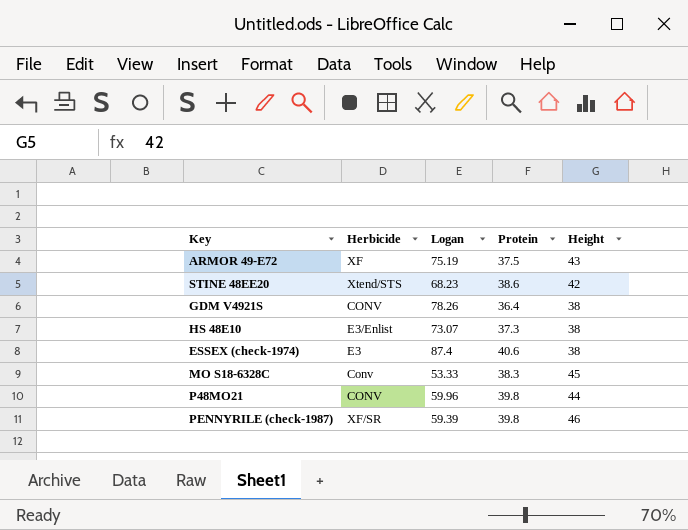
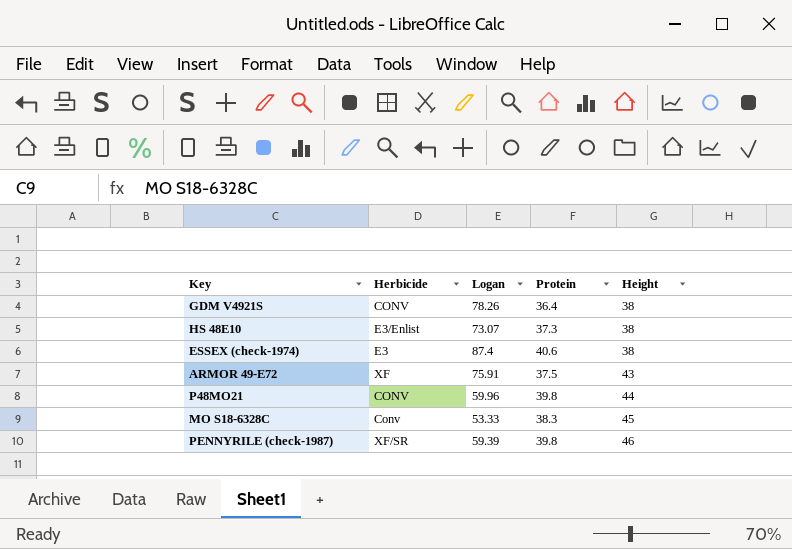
row order: none -> Height ascending
row STINE 48EE20: Xtend/STS | 68.23 | 38.6 | 42 -> none
ARMOR 49-E72 | Logan: 75.19 -> 75.91

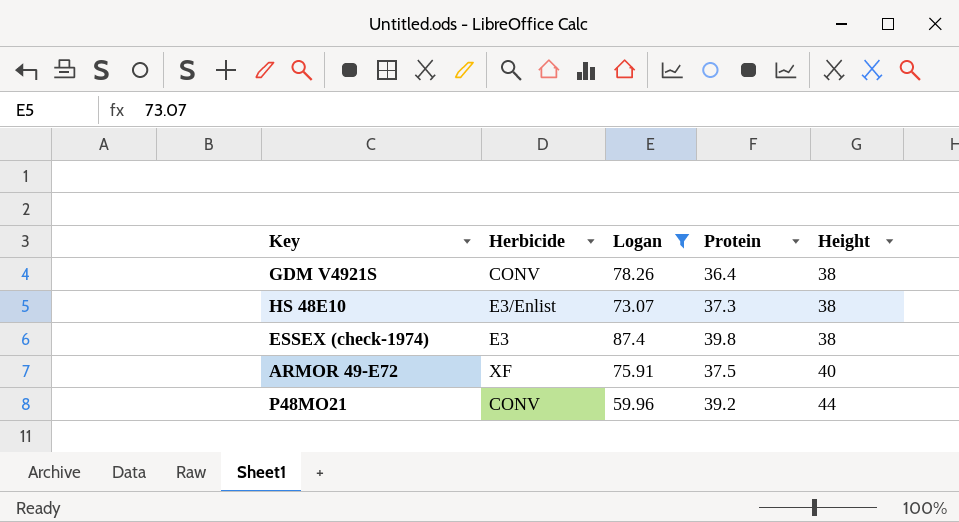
filter: none -> Logan >= 59.96
ESSEX (check-1974) | Protein: 40.6 -> 39.8
ARMOR 49-E72 | Height: 43 -> 40
P48MO21 | Protein: 39.8 -> 39.2

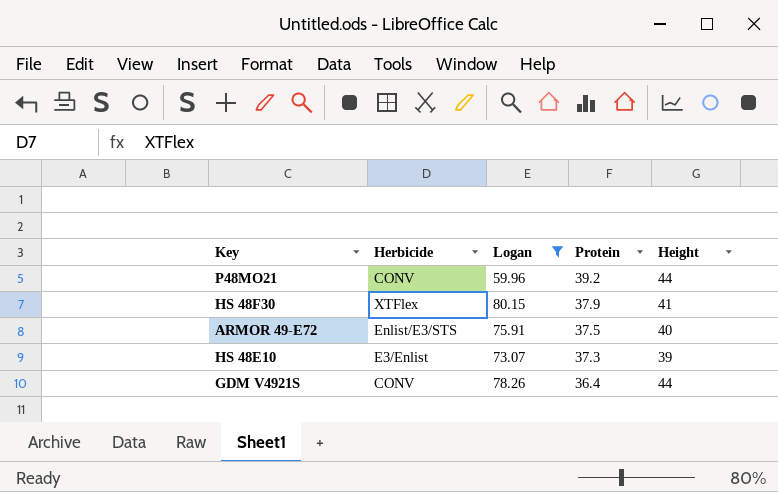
row order: Height ascending -> Protein descending
row ESSEX (check-1974): E3 | 87.4 | 39.8 | 38 -> none
row HS 48F30: none -> XTFlex | 80.15 | 37.9 | 41
ARMOR 49-E72 | Herbicide: XF -> Enlist/E3/STS
HS 48E10 | Height: 38 -> 39
GDM V4921S | Height: 38 -> 44

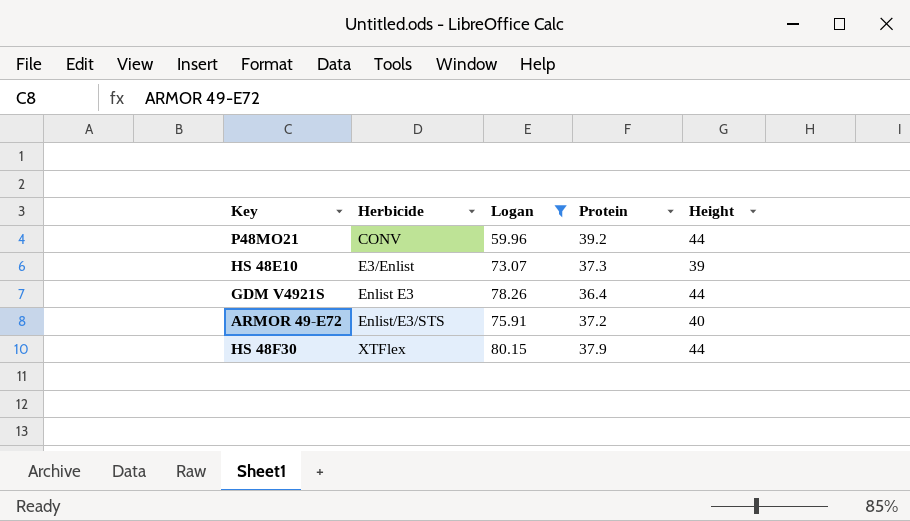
row order: Protein descending -> Herbicide ascending
GDM V4921S | Herbicide: CONV -> Enlist E3
ARMOR 49-E72 | Protein: 37.5 -> 37.2
HS 48F30 | Height: 41 -> 44

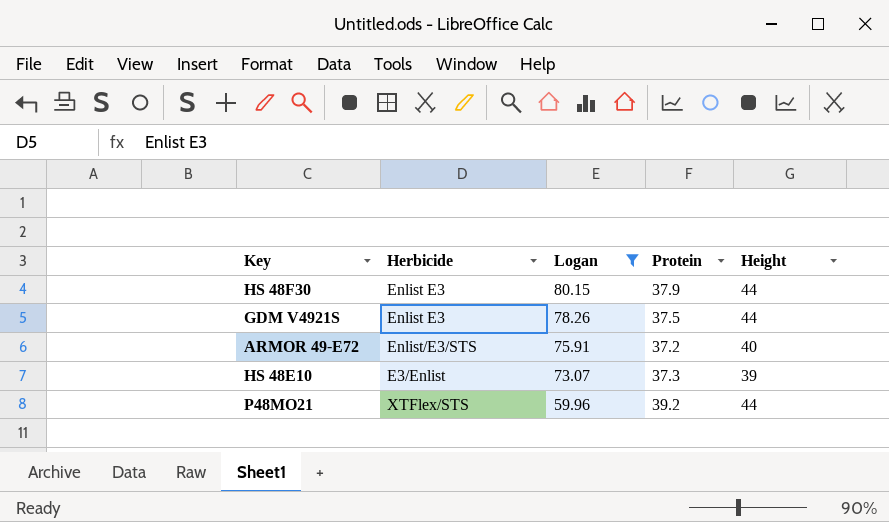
row order: Herbicide ascending -> Logan descending
HS 48F30 | Herbicide: XTFlex -> Enlist E3
GDM V4921S | Protein: 36.4 -> 37.5
P48MO21 | Herbicide: CONV -> XTFlex/STS

